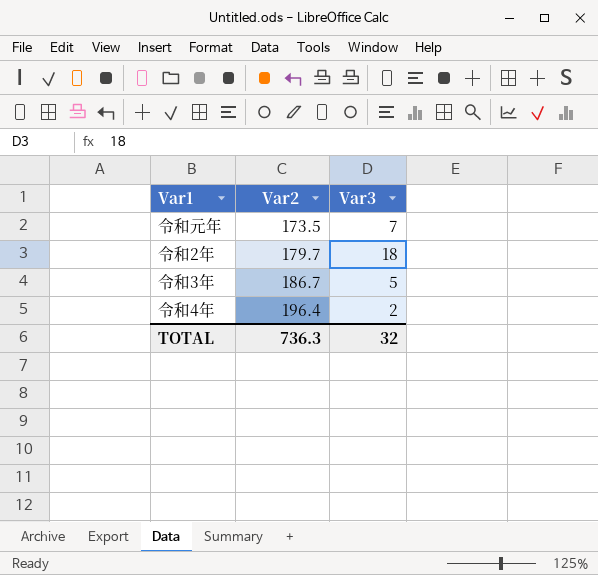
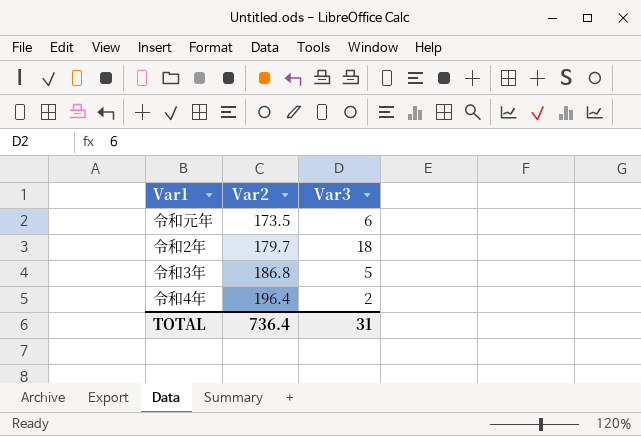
令和元年 | Var3: 7 -> 6
令和3年 | Var2: 186.7 -> 186.8
TOTAL | Var2: 736.3 -> 736.4
TOTAL | Var3: 32 -> 31

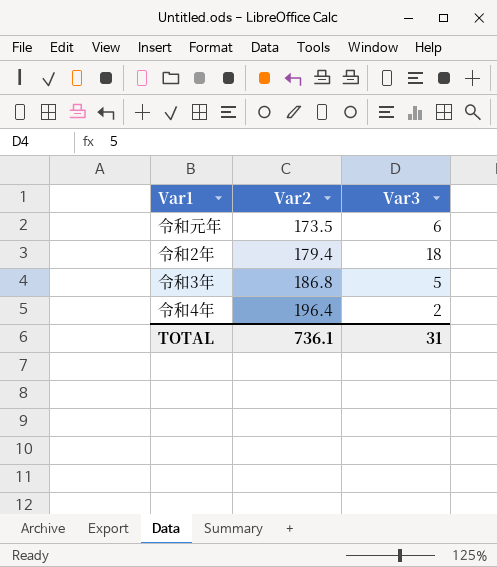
令和2年 | Var2: 179.7 -> 179.4
TOTAL | Var2: 736.4 -> 736.1

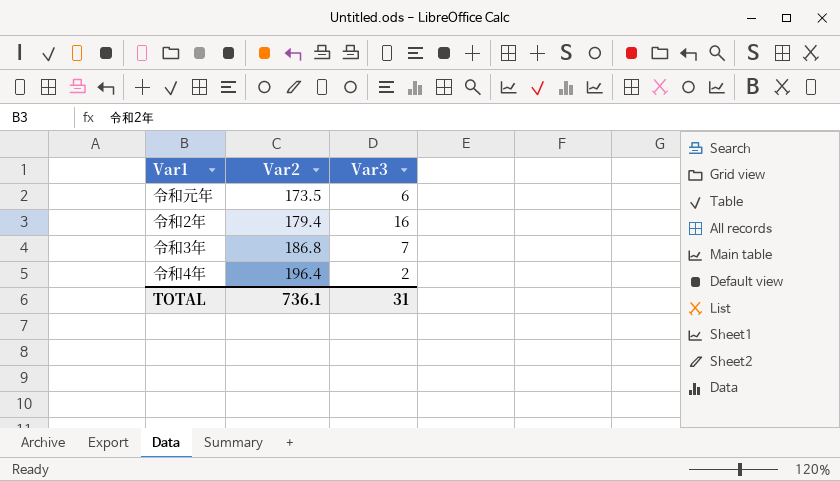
令和2年 | Var3: 18 -> 16
令和3年 | Var3: 5 -> 7

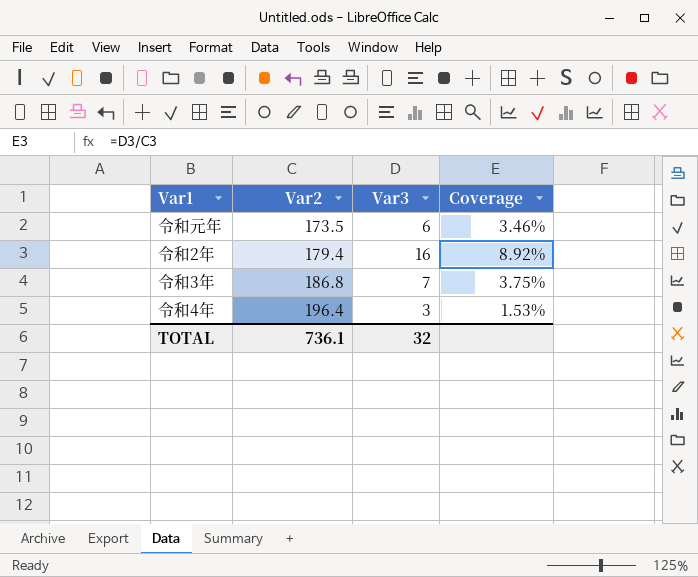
column Coverage | formula: none -> [Var3] / [Var2]
令和4年 | Var3: 2 -> 3
TOTAL | Var3: 31 -> 32

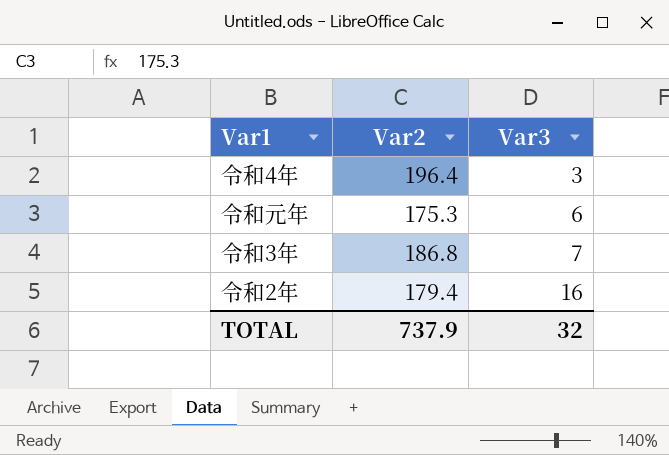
row order: Var2 ascending -> Var3 ascending
column Coverage | formula: [Var3] / [Var2] -> none
令和元年 | Var2: 173.5 -> 175.3
TOTAL | Var2: 736.1 -> 737.9

